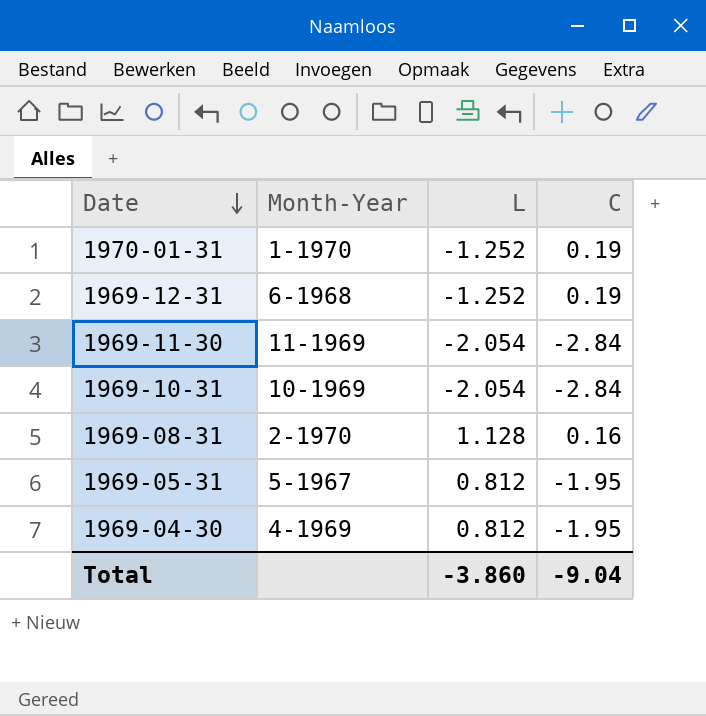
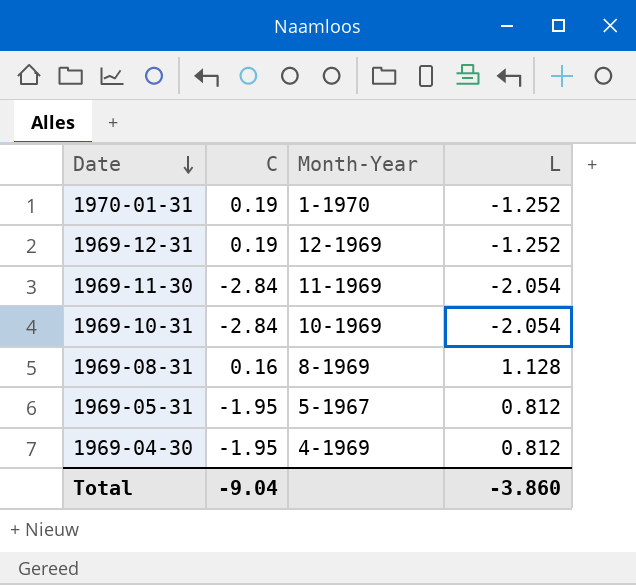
column C | position: 4 -> 2
1969-12-31 | Month-Year: 6-1968 -> 12-1969
1969-08-31 | Month-Year: 2-1970 -> 8-1969

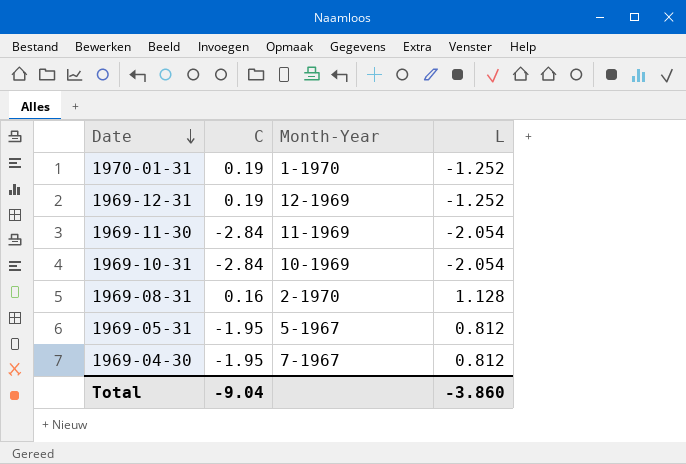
1969-08-31 | Month-Year: 8-1969 -> 2-1970
1969-04-30 | Month-Year: 4-1969 -> 7-1967

